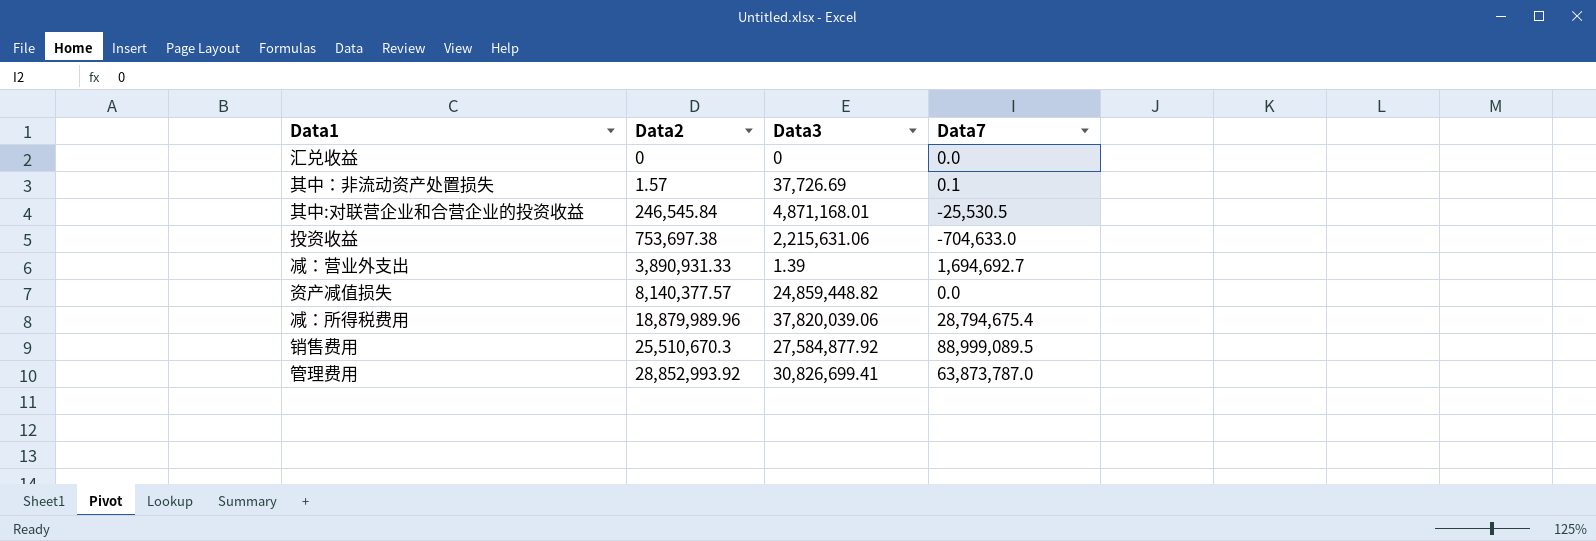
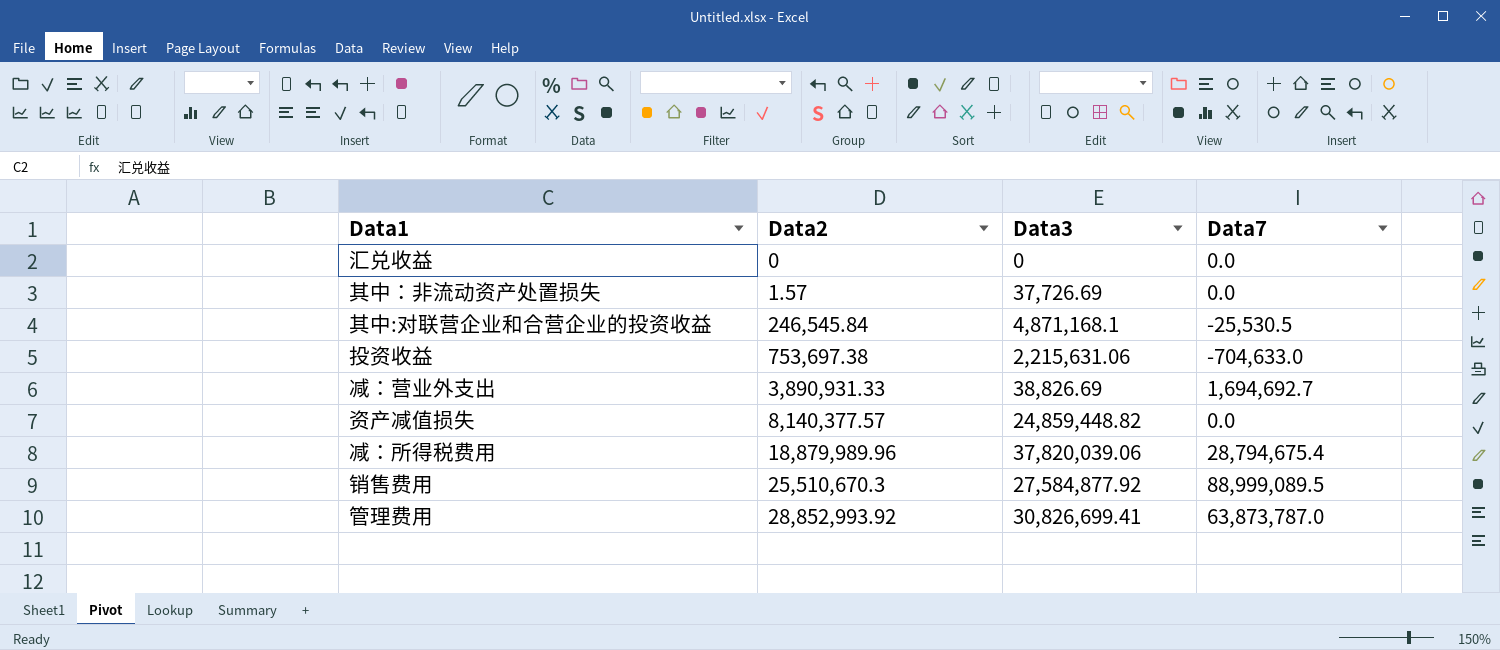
其中：非流动资产处置损失 | Data7: 0.1 -> 0.0
其中:对联营企业和合营企业的投资收益 | Data3: 4,871,168.01 -> 4,871,168.1
减：营业外支出 | Data3: 1.39 -> 38,826.69

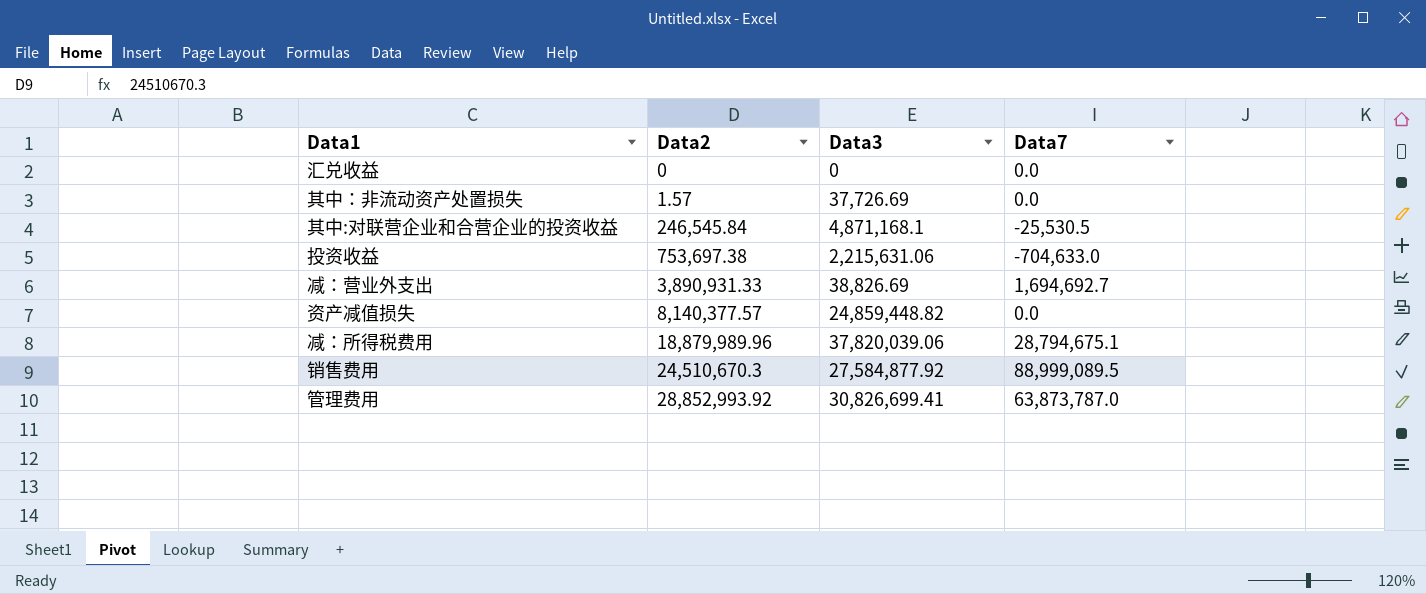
减：所得税费用 | Data7: 28,794,675.4 -> 28,794,675.1
销售费用 | Data2: 25,510,670.3 -> 24,510,670.3

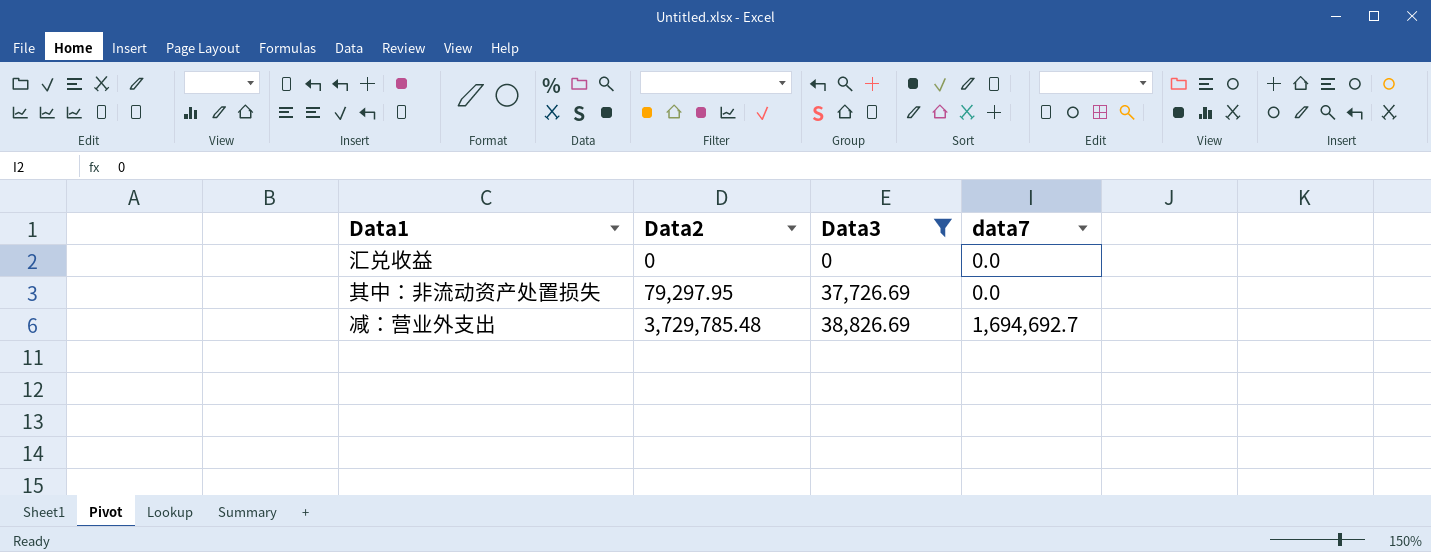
filter: none -> Data3 <= 38,826.69
column name: Data7 -> data7
其中：非流动资产处置损失 | Data2: 1.57 -> 79,297.95
减：营业外支出 | Data2: 3,890,931.33 -> 3,729,785.48

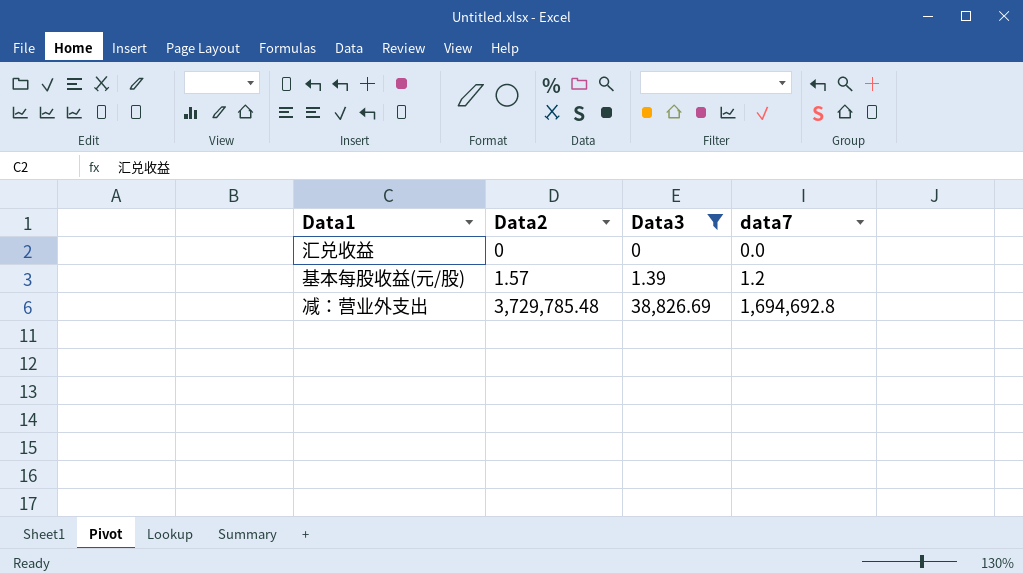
row 其中：非流动资产处置损失: 79,297.95 | 37,726.69 | 0.0 -> none
row 基本每股收益(元/股): none -> 1.57 | 1.39 | 1.2
减：营业外支出 | data7: 1,694,692.7 -> 1,694,692.8

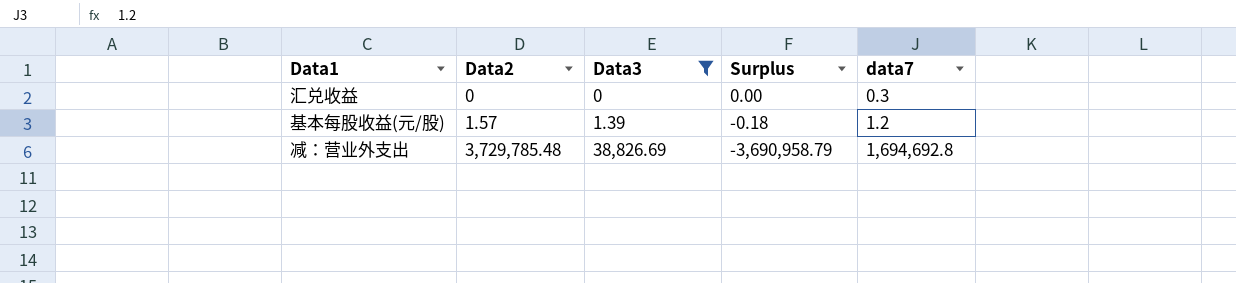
column Surplus | formula: none -> [Data3] - [Data2]
汇兑收益 | data7: 0.0 -> 0.3

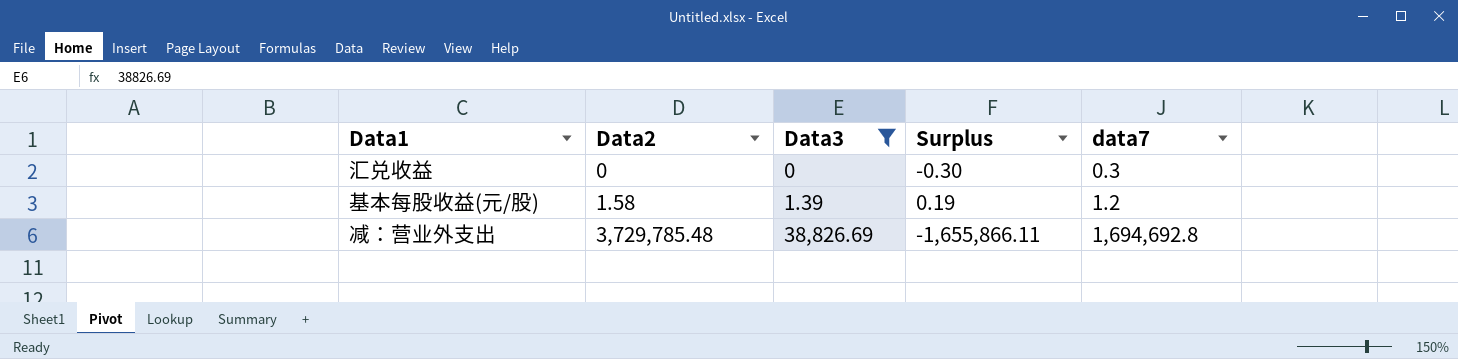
column Surplus | formula: [Data3] - [Data2] -> [Data3] - [data7]
基本每股收益(元/股) | Data2: 1.57 -> 1.58

